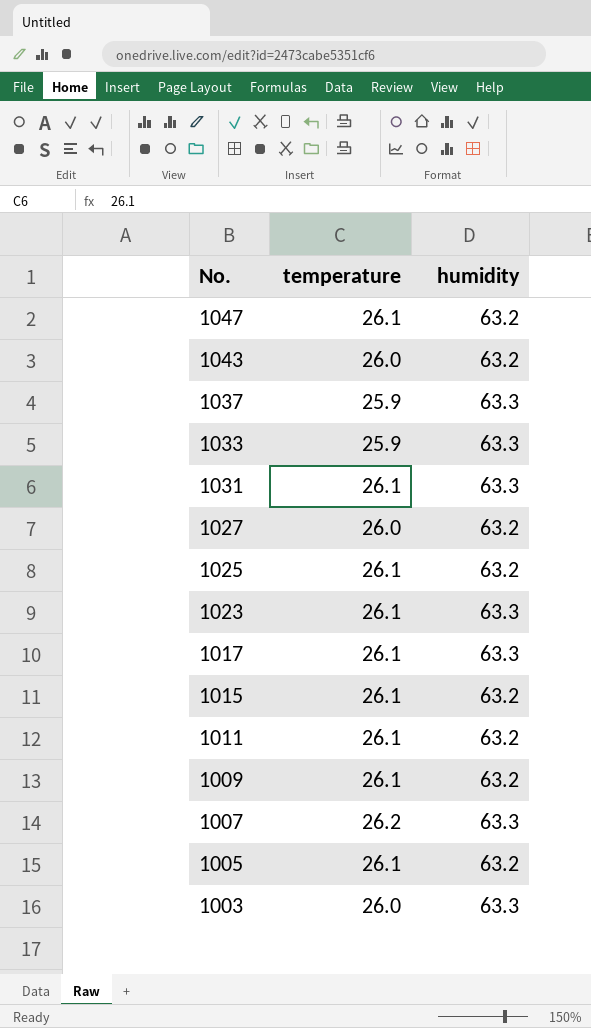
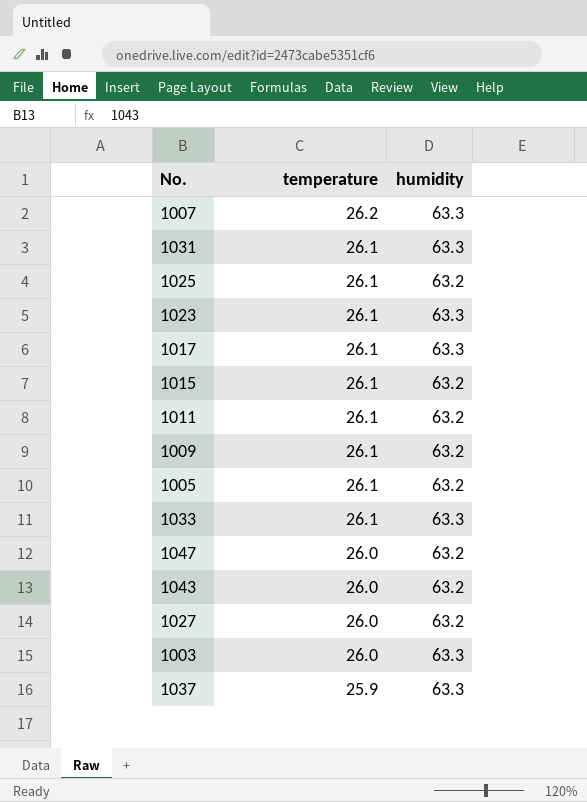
row order: No. descending -> temperature descending
1033 | temperature: 25.9 -> 26.1
1047 | temperature: 26.1 -> 26.0

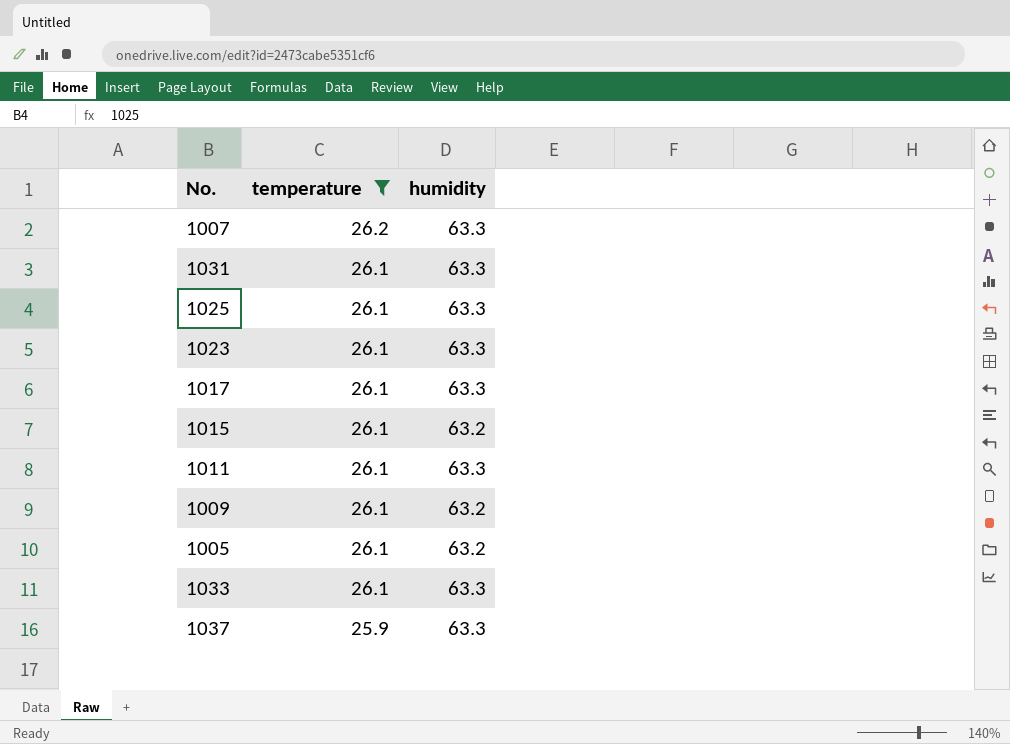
filter: none -> temperature != 26.0
1025 | humidity: 63.2 -> 63.3
1011 | humidity: 63.2 -> 63.3

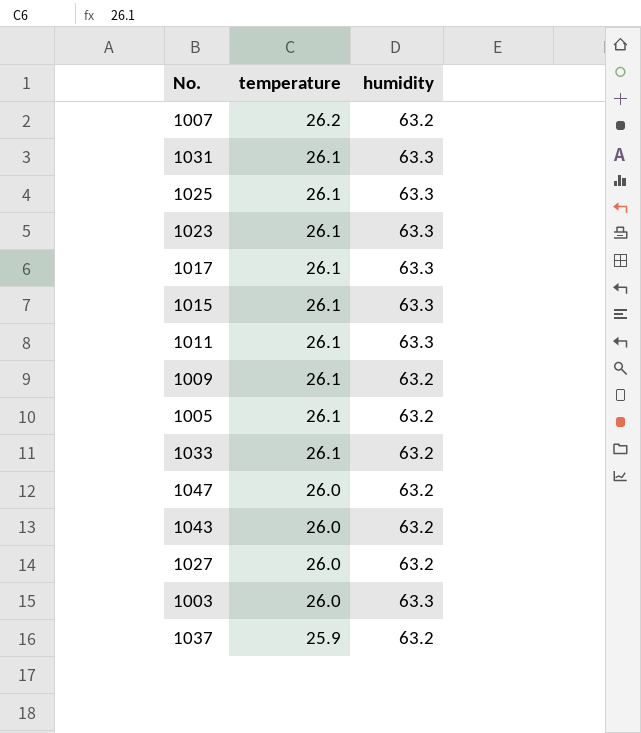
filter: temperature != 26.0 -> none
1007 | humidity: 63.3 -> 63.2
1015 | humidity: 63.2 -> 63.3
1033 | humidity: 63.3 -> 63.2
1037 | humidity: 63.3 -> 63.2

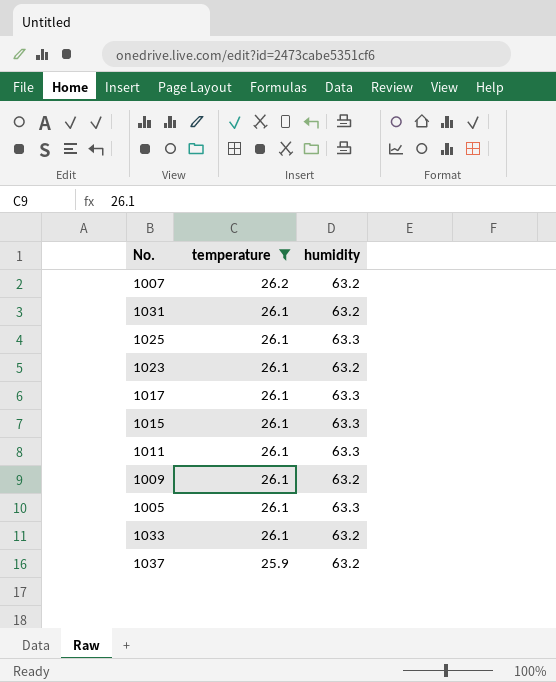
filter: none -> temperature != 26.0
1031 | humidity: 63.3 -> 63.2
1023 | humidity: 63.3 -> 63.2
1005 | humidity: 63.2 -> 63.3

